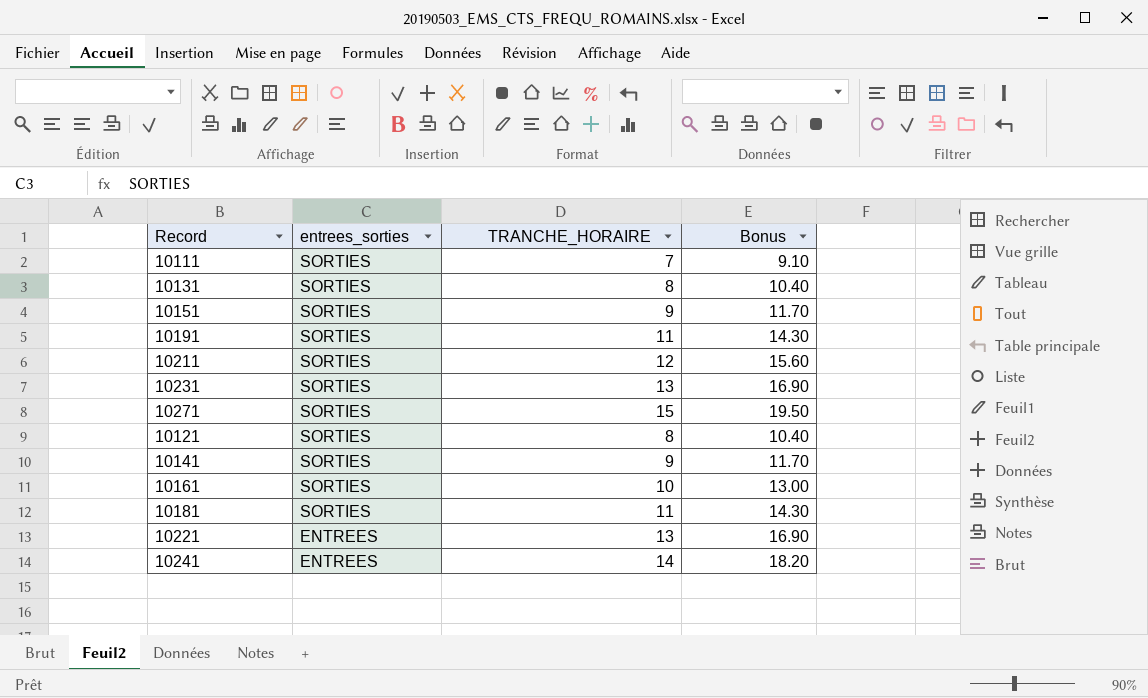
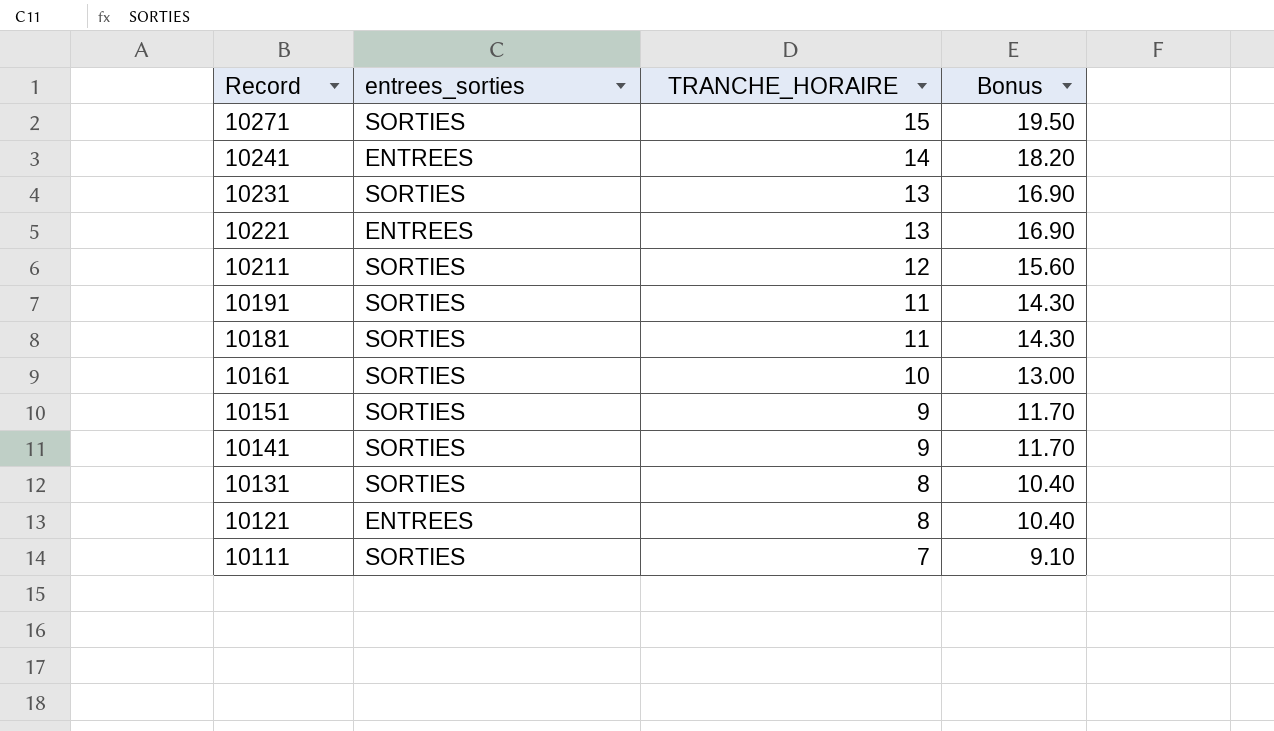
row order: entrees_sorties descending -> Record descending
10121 | entrees_sorties: SORTIES -> ENTREES

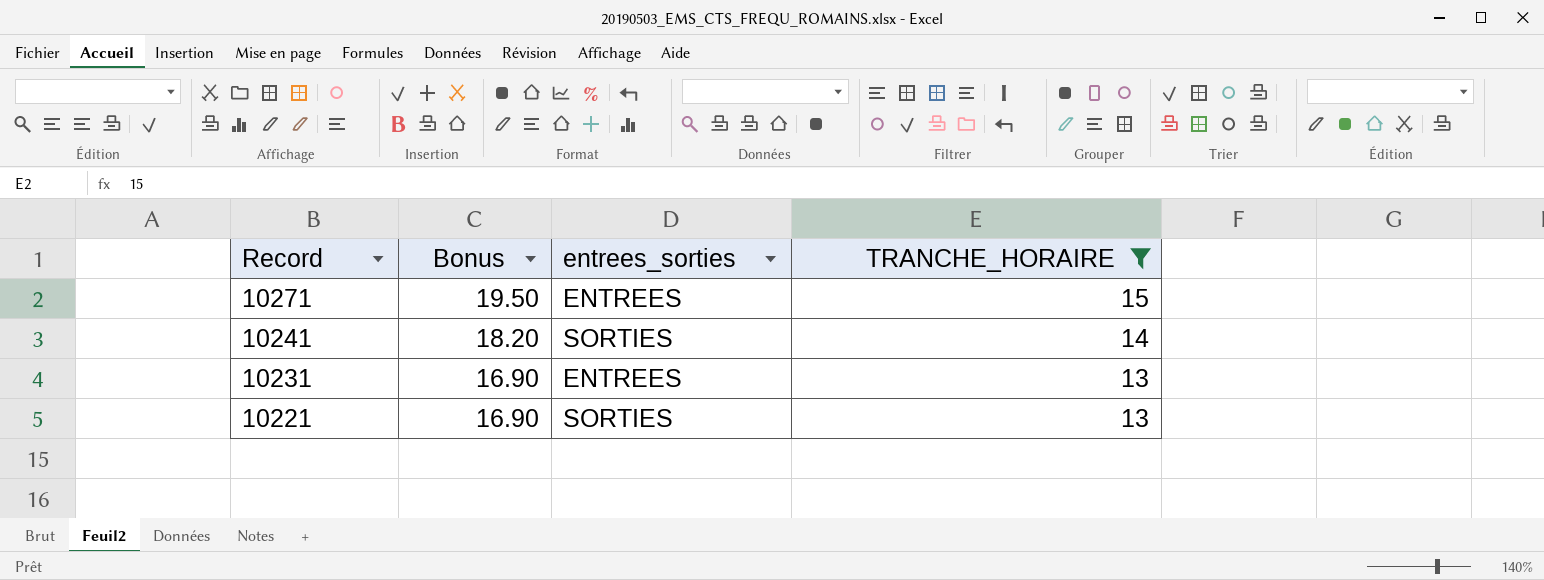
filter: none -> TRANCHE_HORAIRE >= 13
column Bonus | position: 4 -> 2
10271 | entrees_sorties: SORTIES -> ENTREES
10241 | entrees_sorties: ENTREES -> SORTIES
10231 | entrees_sorties: SORTIES -> ENTREES
10221 | entrees_sorties: ENTREES -> SORTIES

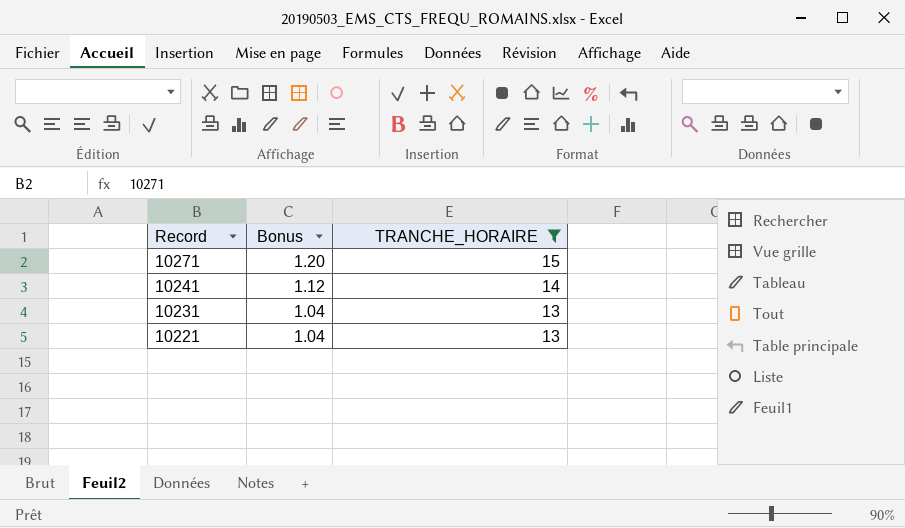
column entrees_sorties | position: 3 -> none
column Bonus | formula: [TRANCHE_HORAIRE] * 1.3 -> [TRANCHE_HORAIRE] * 0.08

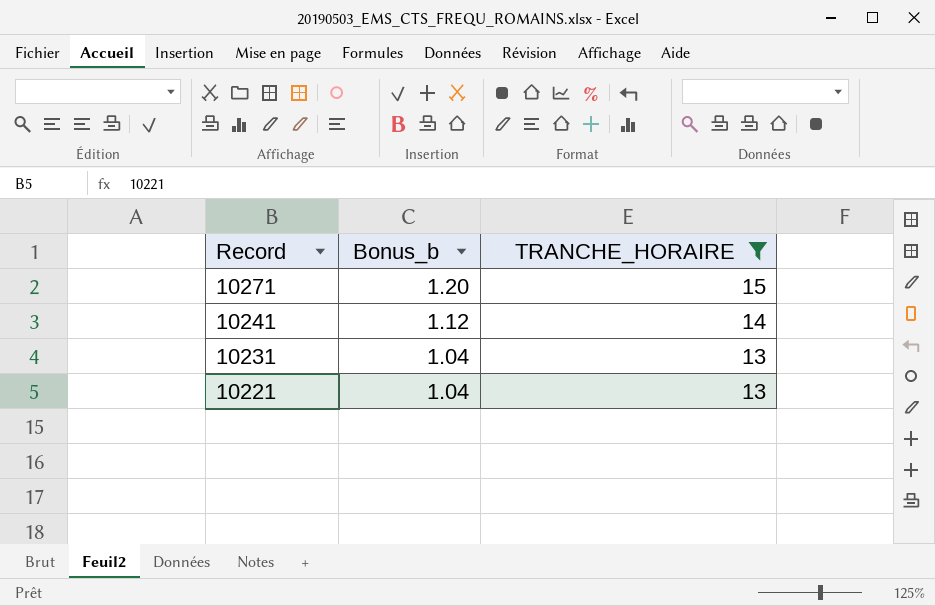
column name: Bonus -> Bonus_b

